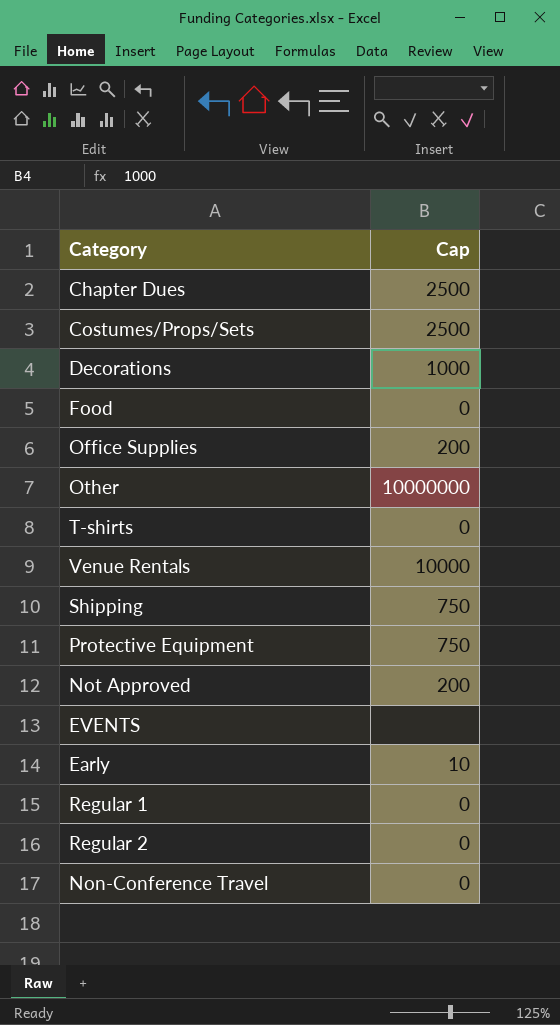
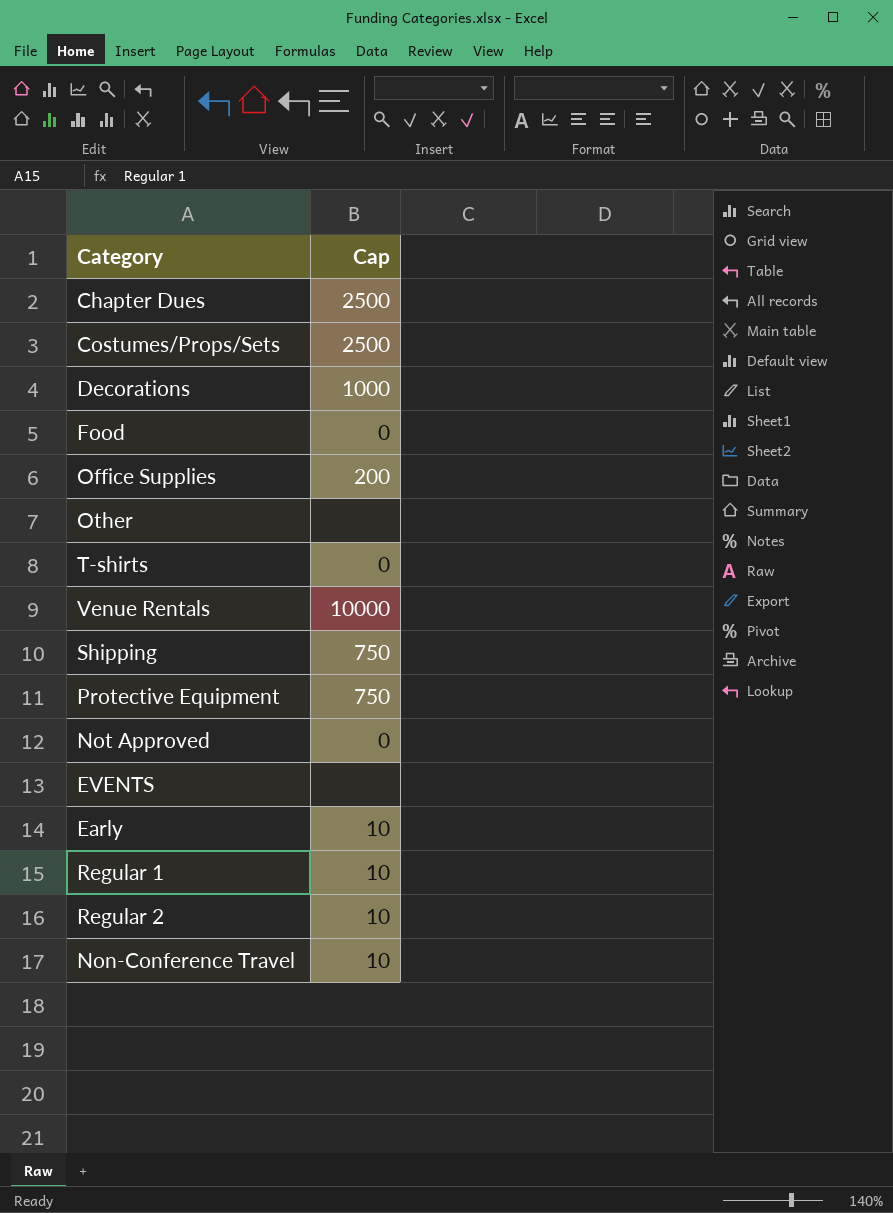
Other | Cap: 10000000 -> none
Not Approved | Cap: 200 -> 0
Regular 1 | Cap: 0 -> 10
Regular 2 | Cap: 0 -> 10
Non-Conference Travel | Cap: 0 -> 10

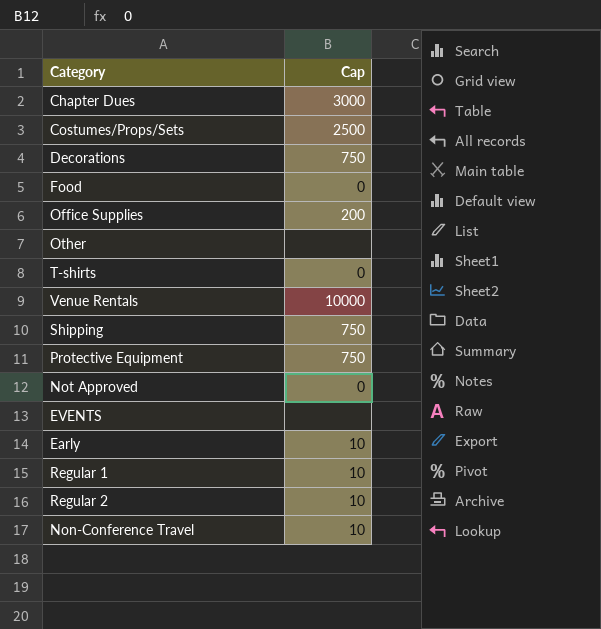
Chapter Dues | Cap: 2500 -> 3000
Decorations | Cap: 1000 -> 750

